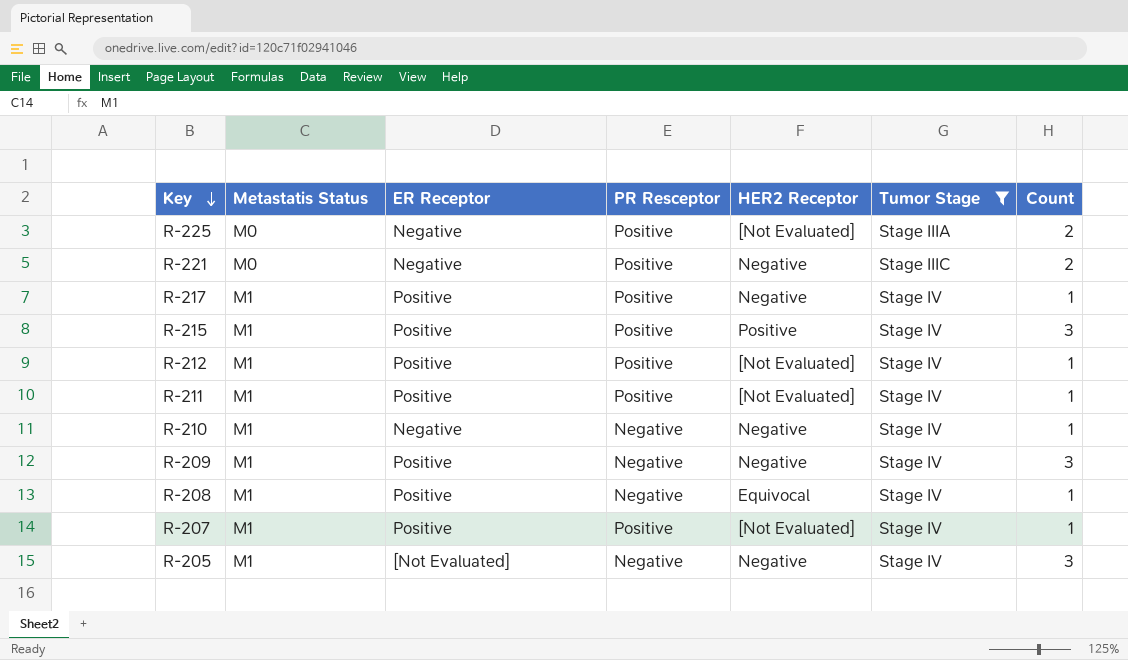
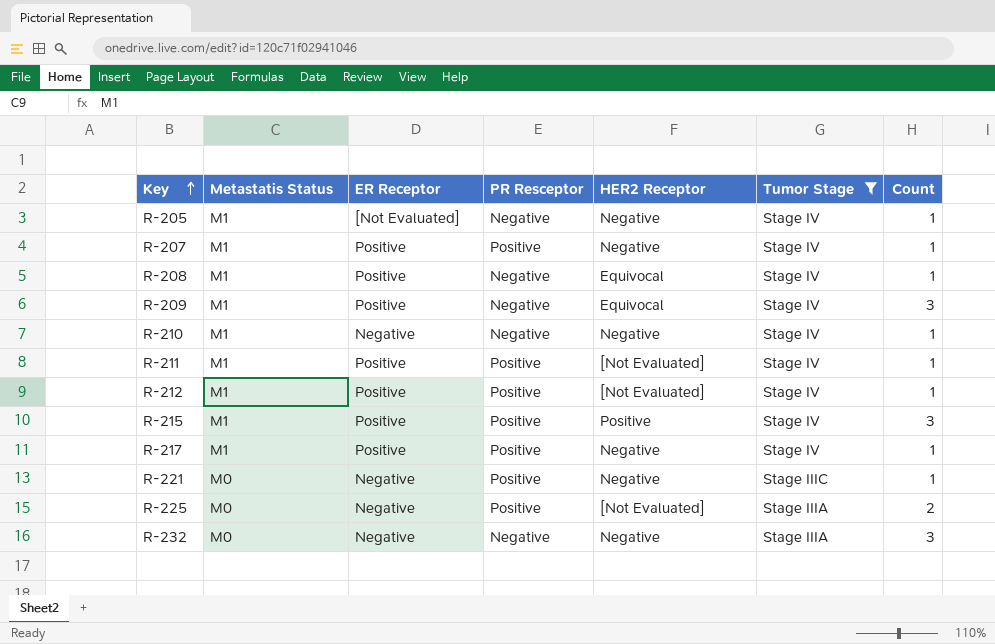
row order: Key descending -> Key ascending
R-205 | Count: 3 -> 1
R-207 | HER2 Receptor: [Not Evaluated] -> Negative
R-209 | HER2 Receptor: Negative -> Equivocal
R-221 | Count: 2 -> 1
row R-232: none -> M0 | Negative | Negative | Negative | Stage IIIA | 3

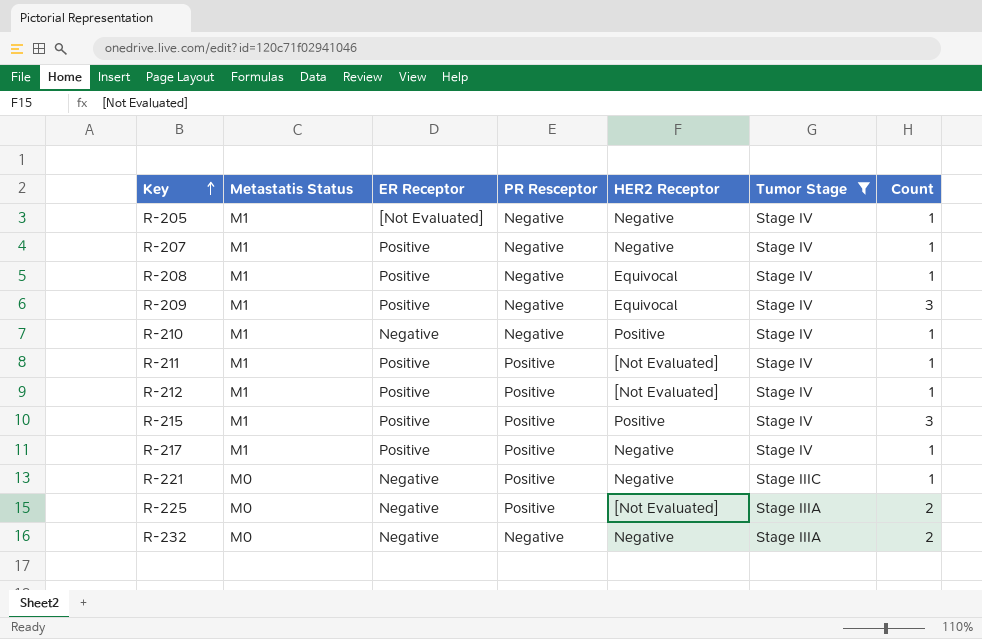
R-207 | PR Resceptor: Positive -> Negative
R-210 | HER2 Receptor: Negative -> Positive
R-232 | Count: 3 -> 2

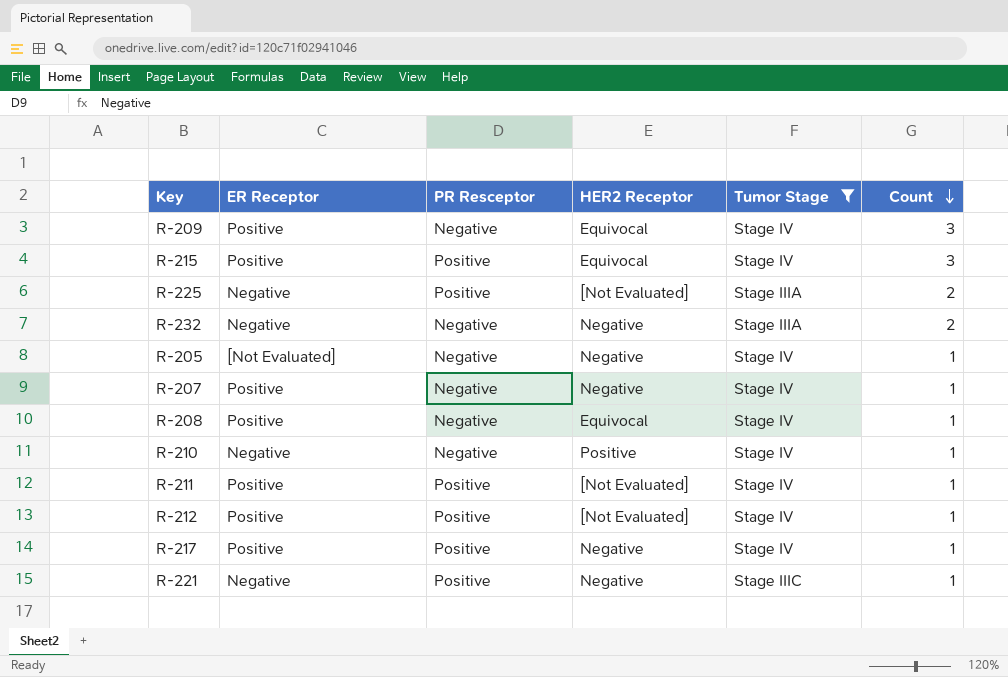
row order: Key ascending -> Count descending
column Metastatis Status | position: 2 -> none
R-215 | HER2 Receptor: Positive -> Equivocal

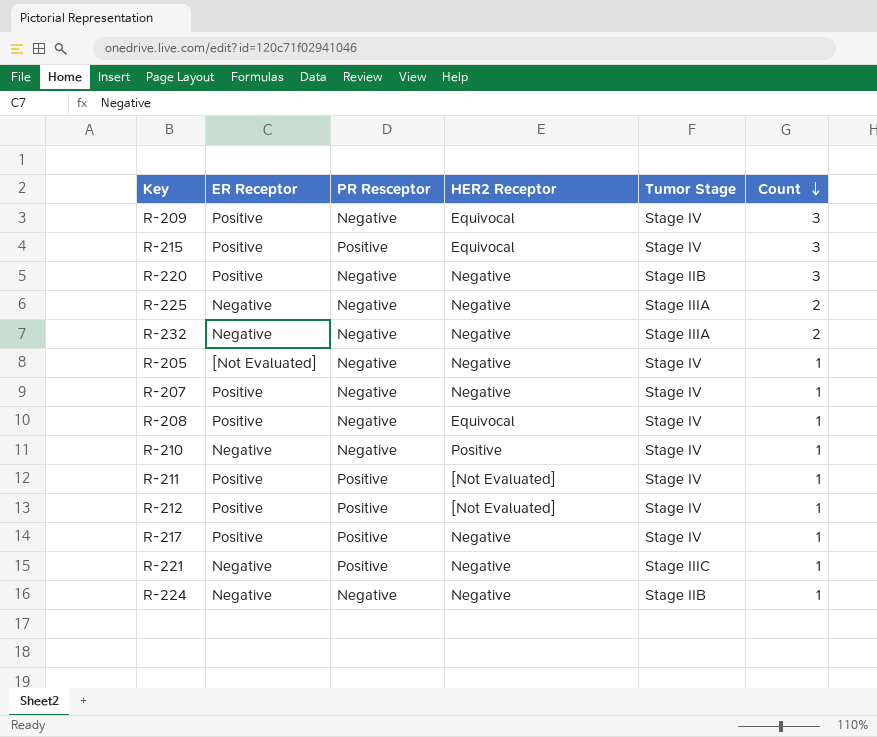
filter: Tumor Stage != Stage IIB -> none
R-225 | PR Resceptor: Positive -> Negative
R-225 | HER2 Receptor: [Not Evaluated] -> Negative

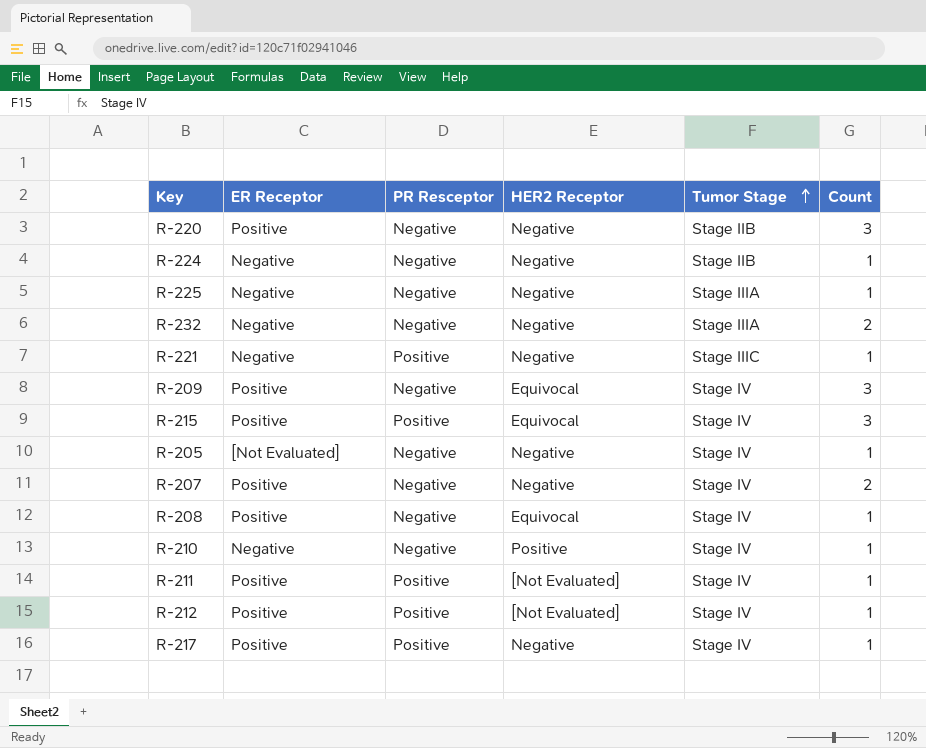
row order: Count descending -> Tumor Stage ascending
R-225 | Count: 2 -> 1
R-207 | Count: 1 -> 2

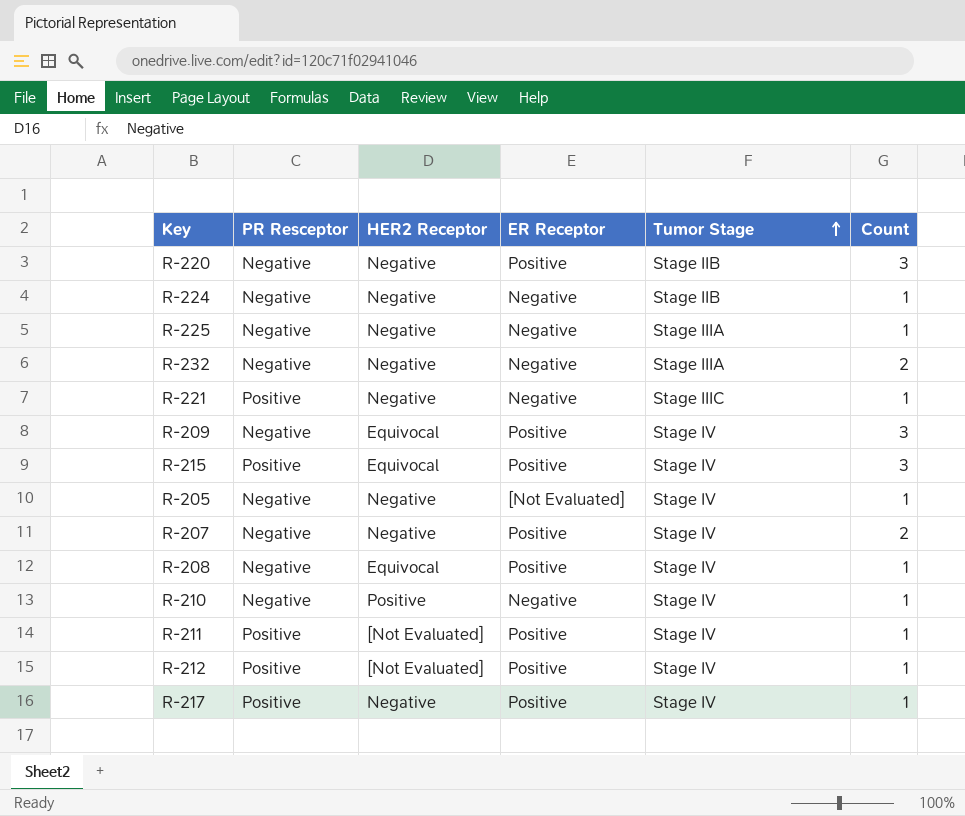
column ER Receptor | position: 2 -> 4

